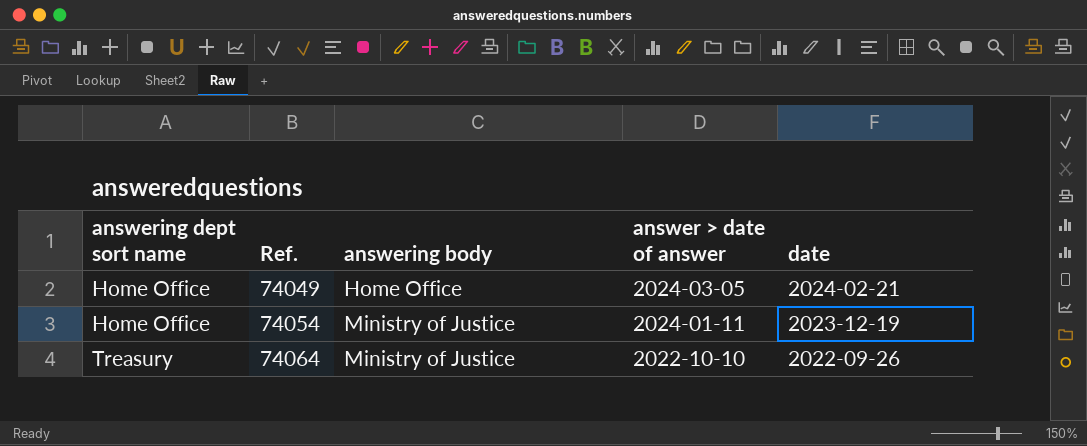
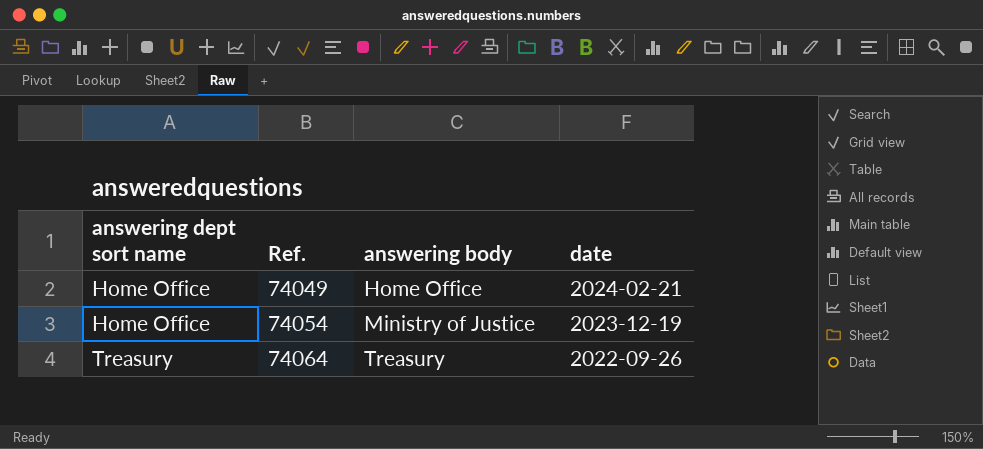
column answer > date of answer | position: 4 -> none
74064 | answering body: Ministry of Justice -> Treasury

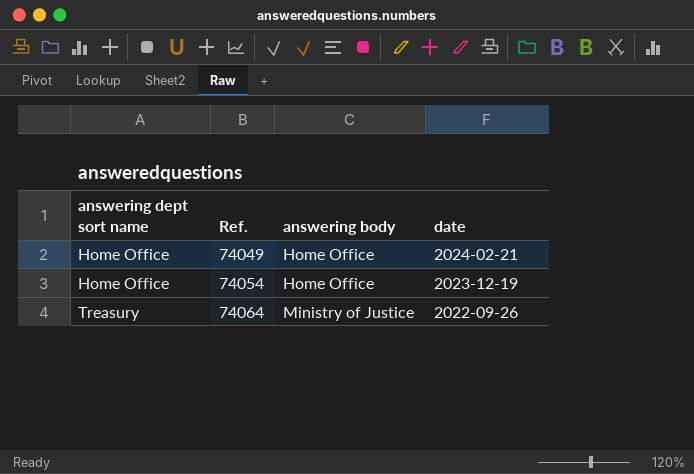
74054 | answering body: Ministry of Justice -> Home Office
74064 | answering body: Treasury -> Ministry of Justice

